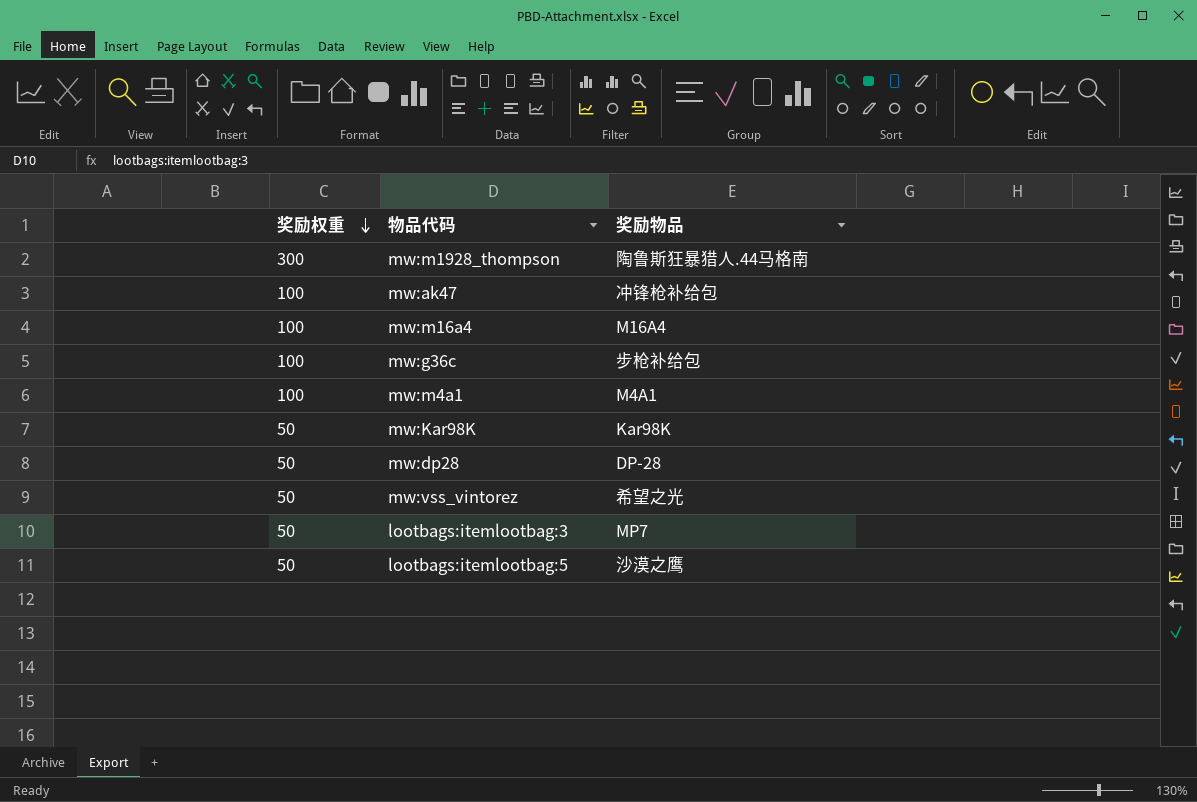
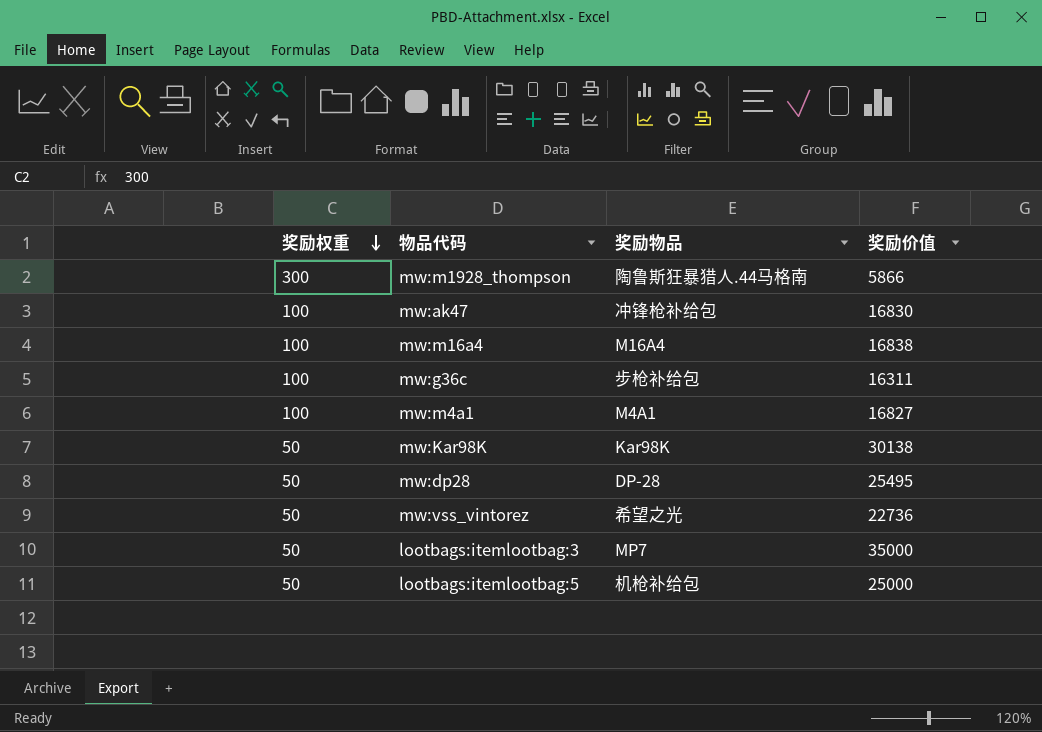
column 奖励价值 | position: none -> 4
lootbags:itemlootbag:5 | 奖励物品: 沙漠之鹰 -> 机枪补给包

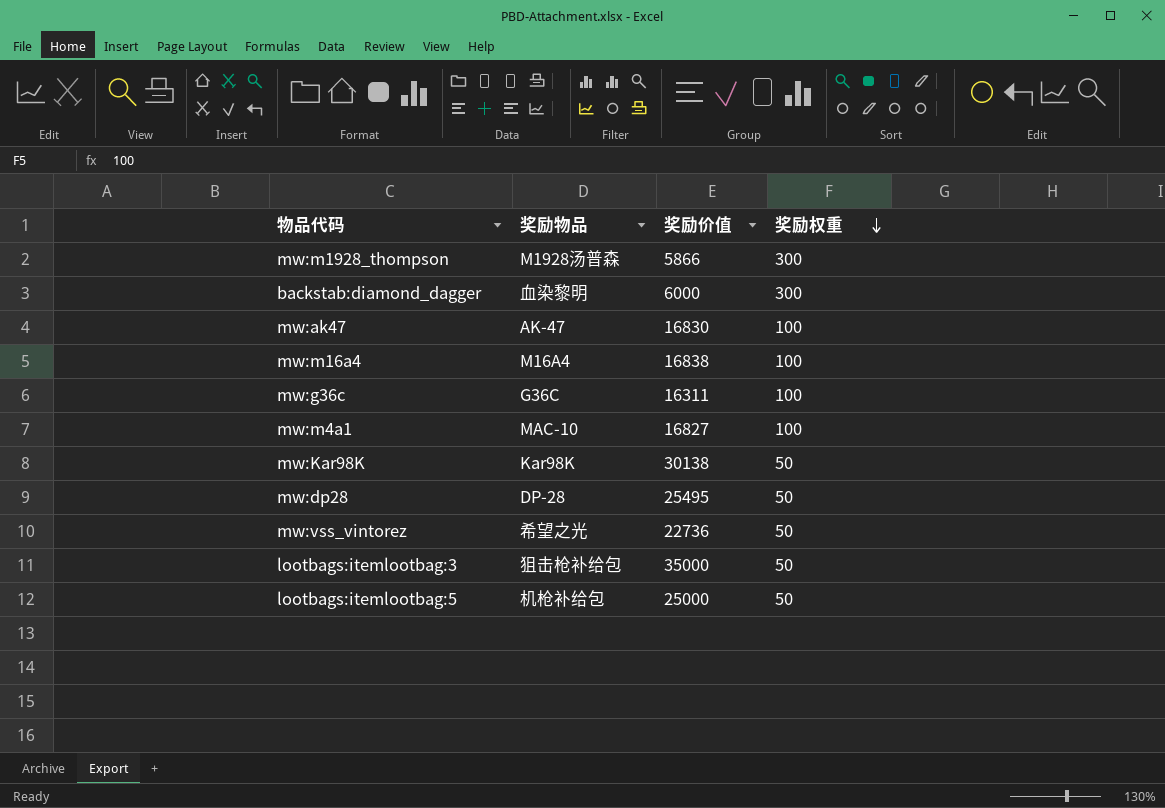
column 奖励权重 | position: 1 -> 4
mw:m1928_thompson | 奖励物品: 陶鲁斯狂暴猎人.44马格南 -> M1928汤普森
row backstab:diamond_dagger: none -> 血染黎明 | 6000 | 300
mw:ak47 | 奖励物品: 冲锋枪补给包 -> AK-47
mw:g36c | 奖励物品: 步枪补给包 -> G36C
mw:m4a1 | 奖励物品: M4A1 -> MAC-10
lootbags:itemlootbag:3 | 奖励物品: MP7 -> 狙击枪补给包

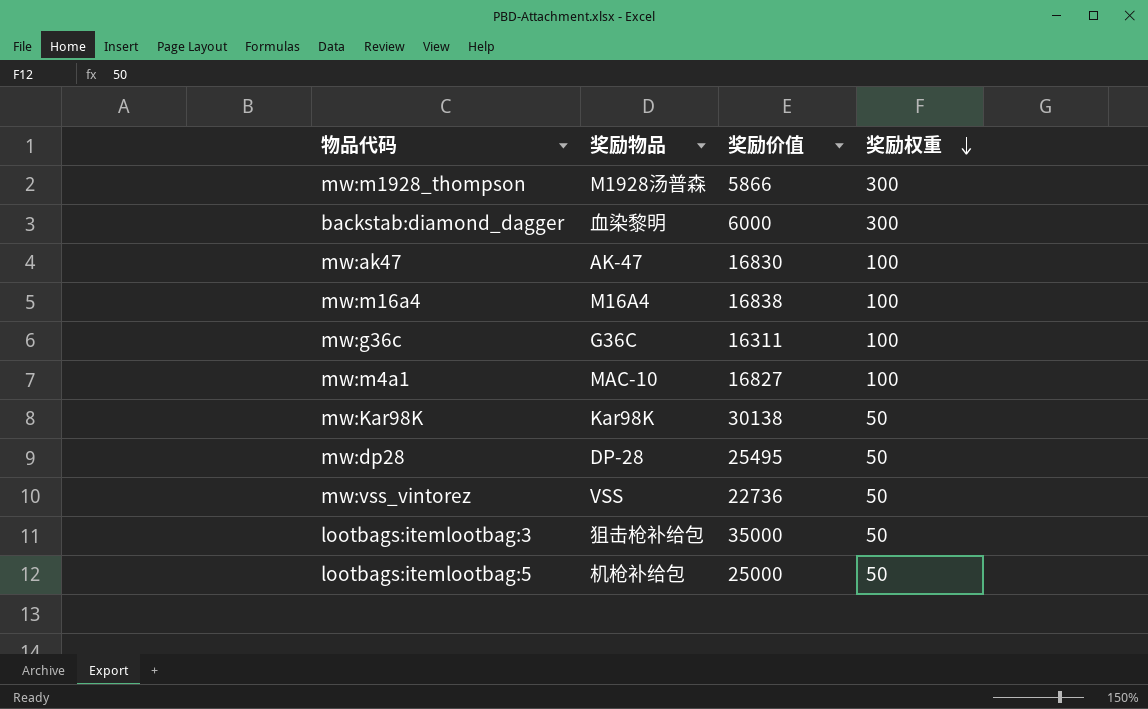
mw:vss_vintorez | 奖励物品: 希望之光 -> VSS

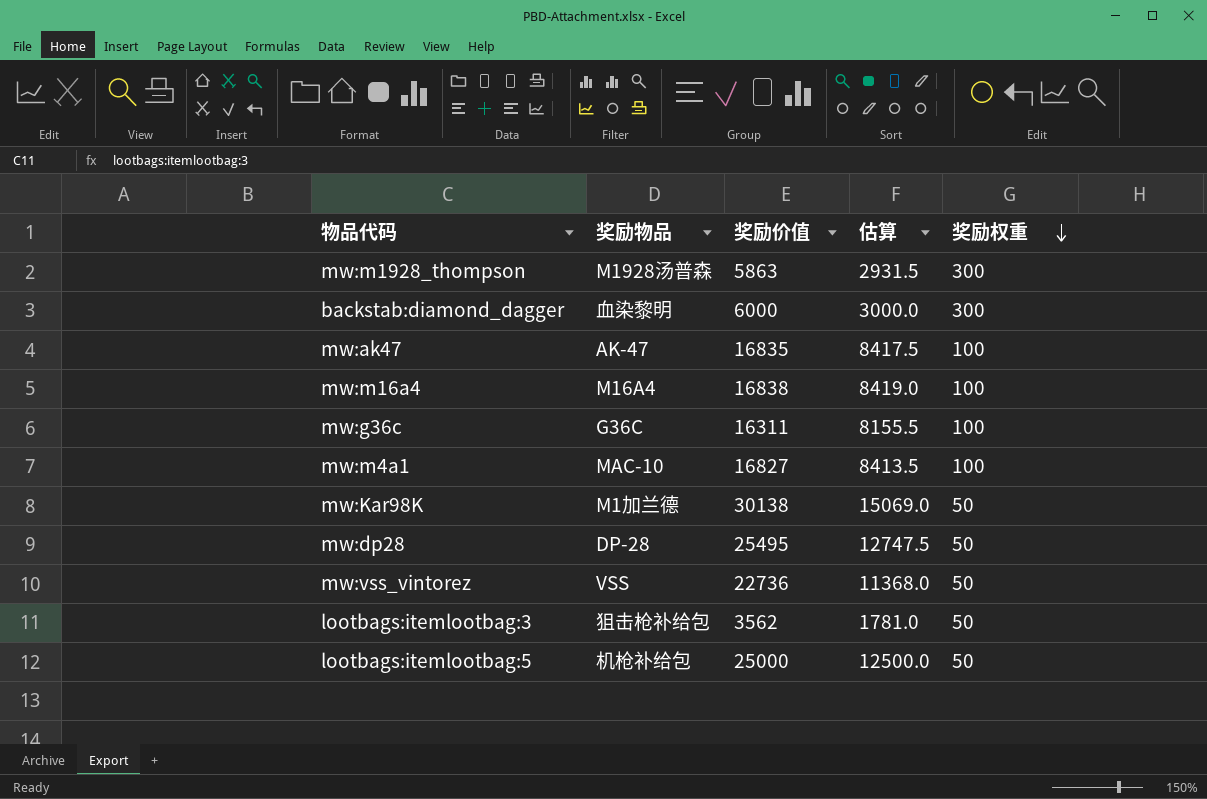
column 估算 | formula: none -> [奖励价值] * 0.5
mw:m1928_thompson | 奖励价值: 5866 -> 5863
mw:ak47 | 奖励价值: 16830 -> 16835
mw:Kar98K | 奖励物品: Kar98K -> M1加兰德
lootbags:itemlootbag:3 | 奖励价值: 35000 -> 3562

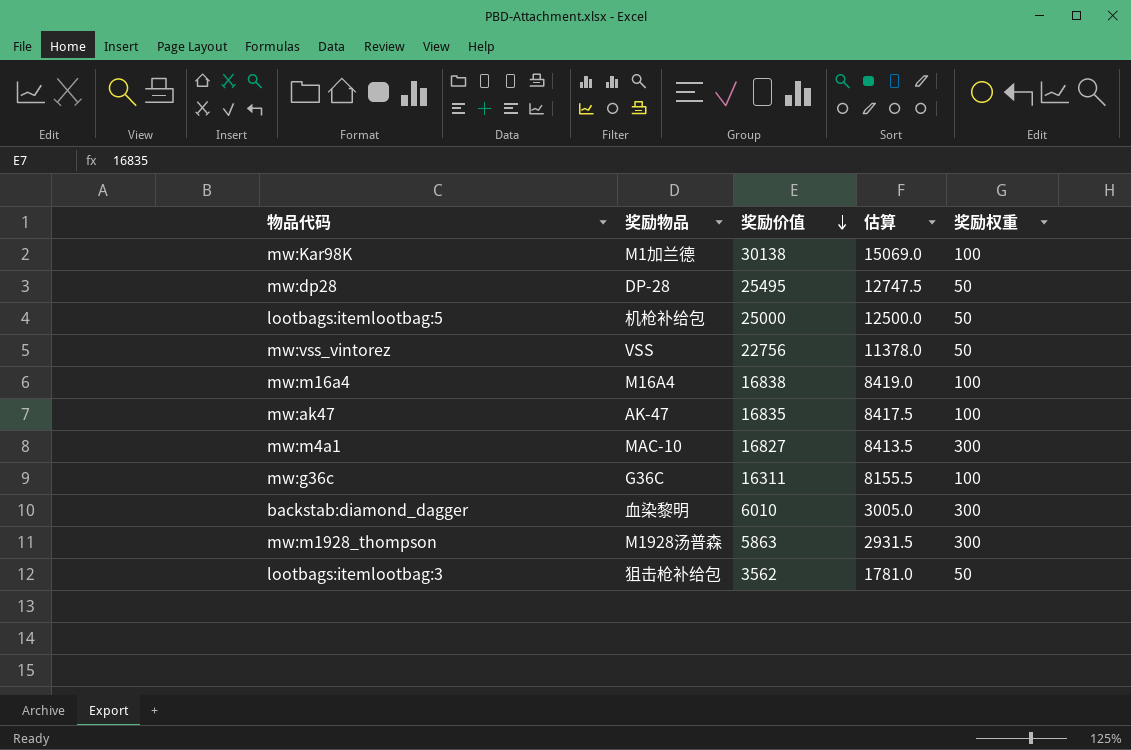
row order: 奖励权重 descending -> 奖励价值 descending
mw:Kar98K | 奖励权重: 50 -> 100
mw:vss_vintorez | 奖励价值: 22736 -> 22756
mw:vss_vintorez | 估算: 11368.0 -> 11378.0
mw:m4a1 | 奖励权重: 100 -> 300
backstab:diamond_dagger | 奖励价值: 6000 -> 6010
backstab:diamond_dagger | 估算: 3000.0 -> 3005.0

